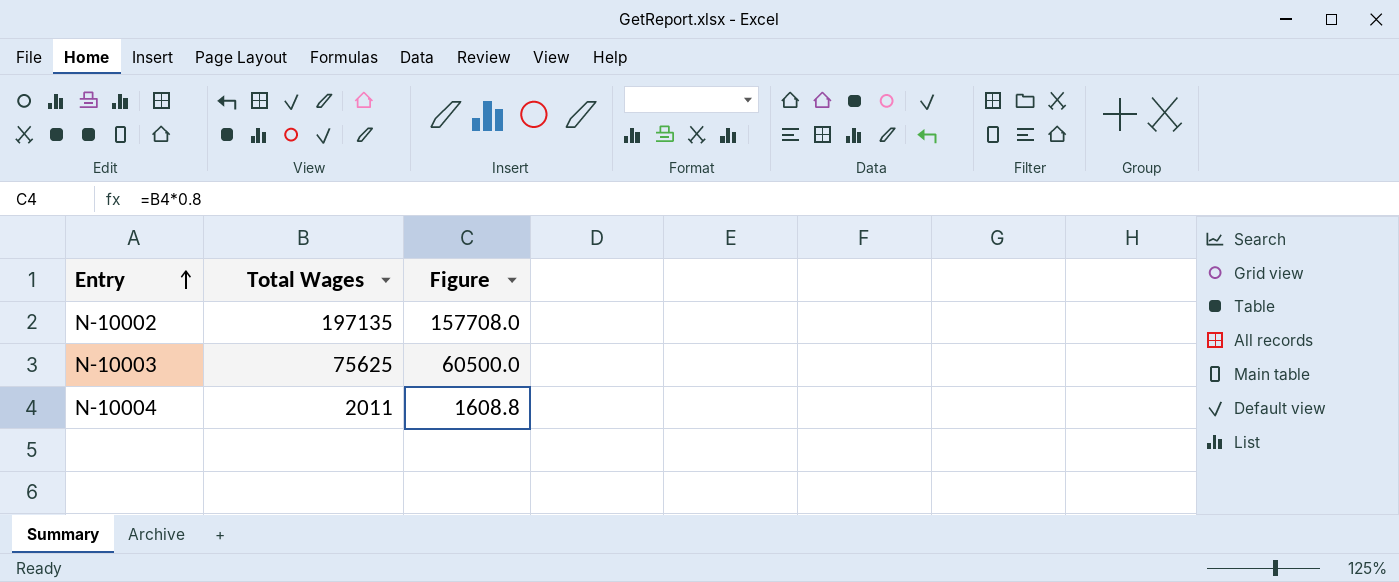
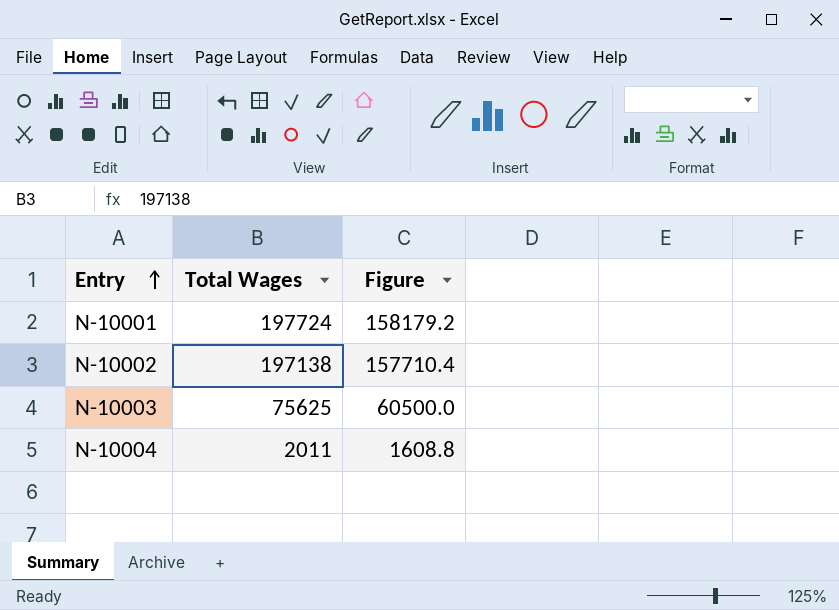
row N-10001: none -> 197724 | 158179.2
N-10002 | Total Wages: 197135 -> 197138
N-10002 | Figure: 157708.0 -> 157710.4

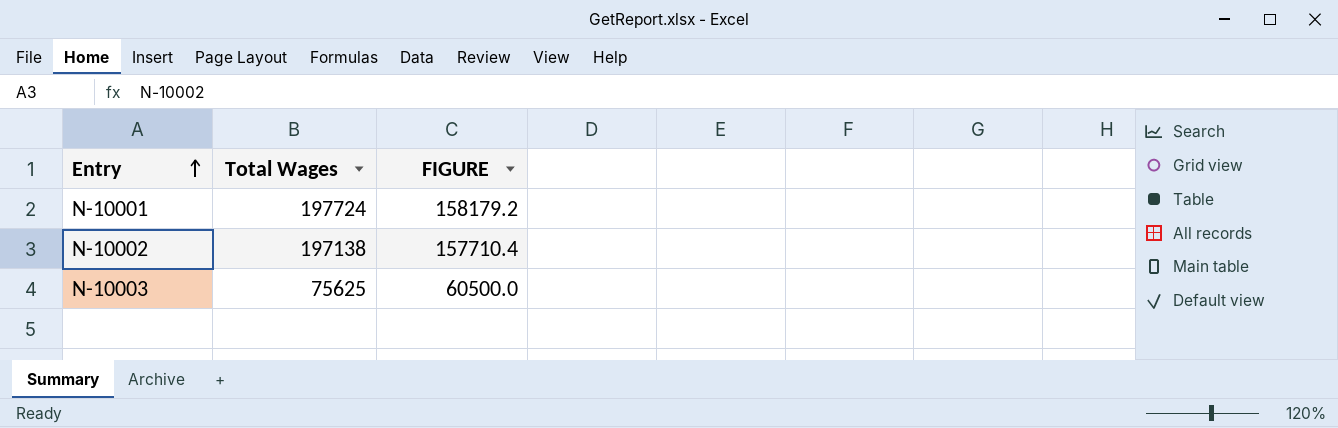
column name: Figure -> FIGURE
row N-10004: 2011 | 1608.8 -> none

